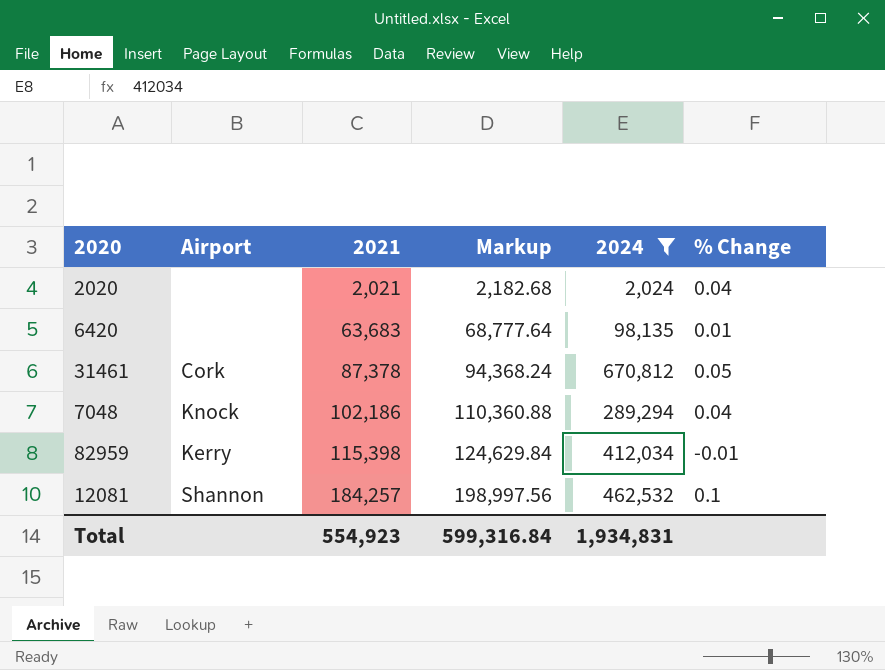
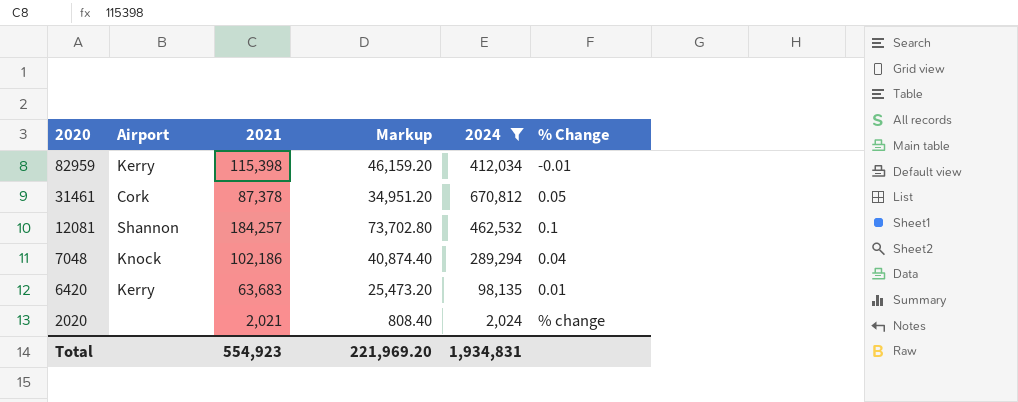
row order: 2021 ascending -> 2020 descending
column Markup | formula: [2021] * 1.08 -> [2021] * 0.4
6420 | Airport: none -> Kerry
2020 | % Change: 0.04 -> % change
Total | Markup: 599,316.84 -> 221,969.20

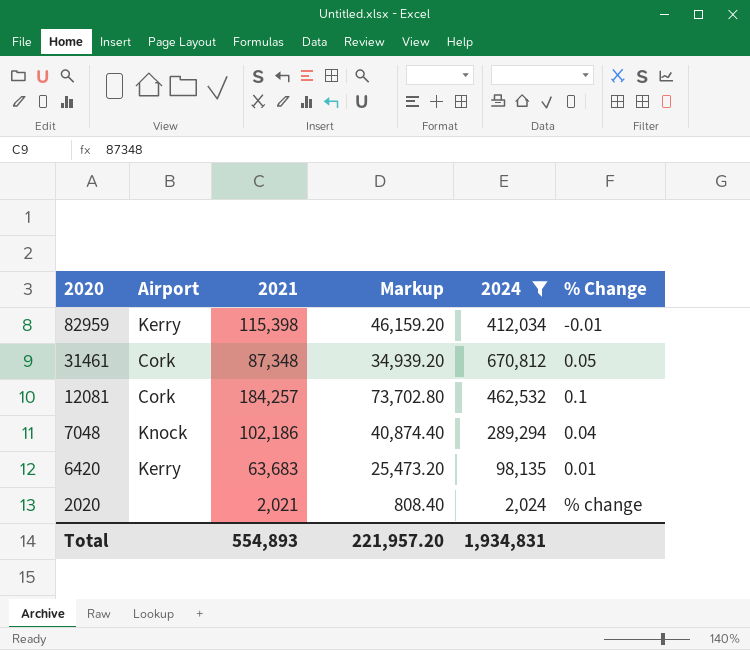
31461 | 2021: 87,378 -> 87,348
31461 | Markup: 34,951.20 -> 34,939.20
12081 | Airport: Shannon -> Cork
Total | 2021: 554,923 -> 554,893
Total | Markup: 221,969.20 -> 221,957.20

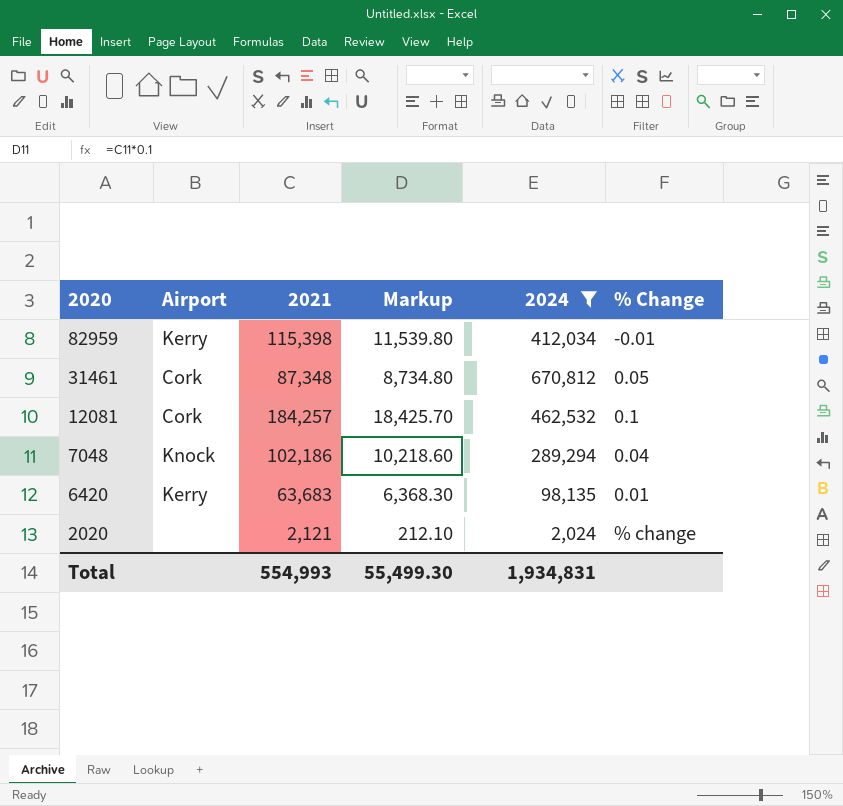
column Markup | formula: [2021] * 0.4 -> [2021] * 0.1
2020 | 2021: 2,021 -> 2,121
Total | 2021: 554,893 -> 554,993
Total | Markup: 221,957.20 -> 55,499.30

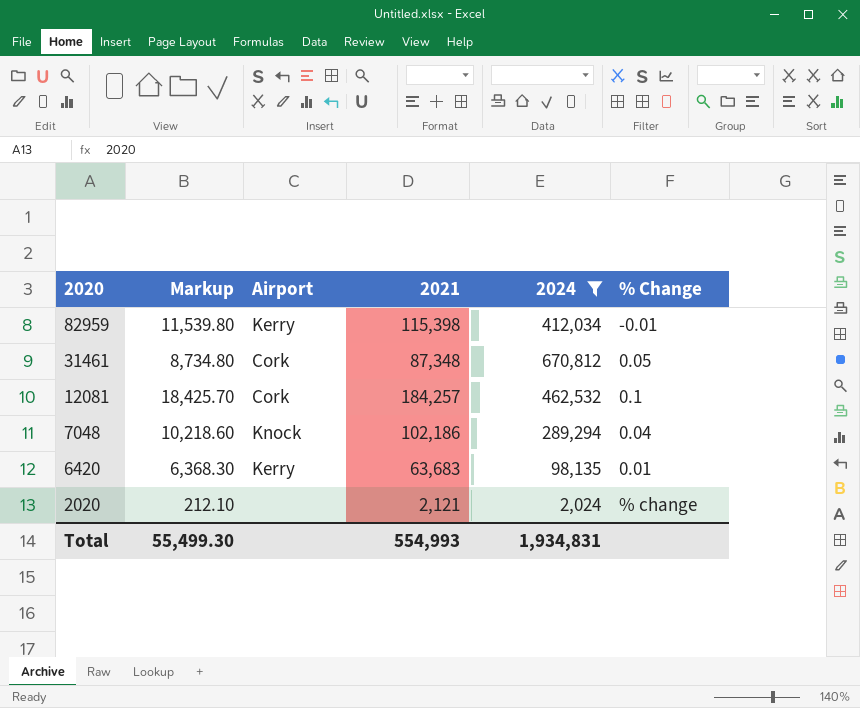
column Markup | position: 4 -> 2

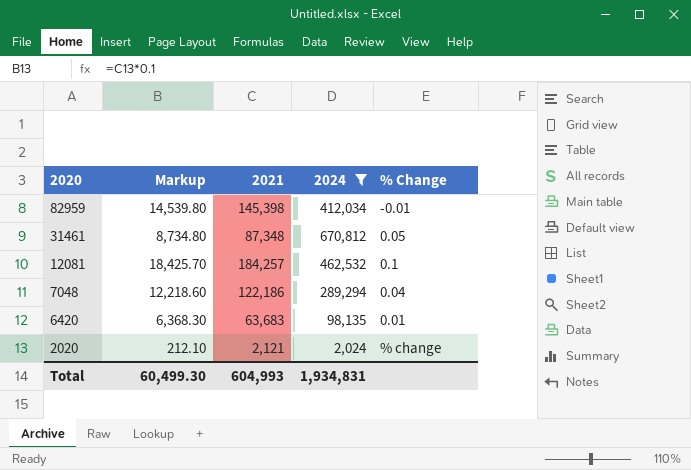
column Airport | position: 3 -> none
82959 | Markup: 11,539.80 -> 14,539.80
82959 | 2021: 115,398 -> 145,398
7048 | Markup: 10,218.60 -> 12,218.60
7048 | 2021: 102,186 -> 122,186
Total | Markup: 55,499.30 -> 60,499.30
Total | 2021: 554,993 -> 604,993

